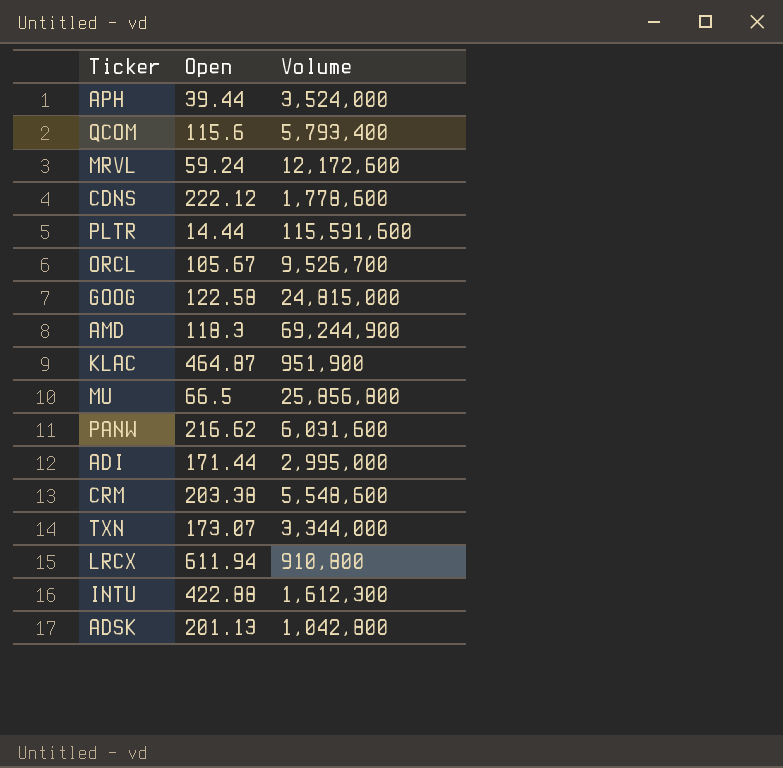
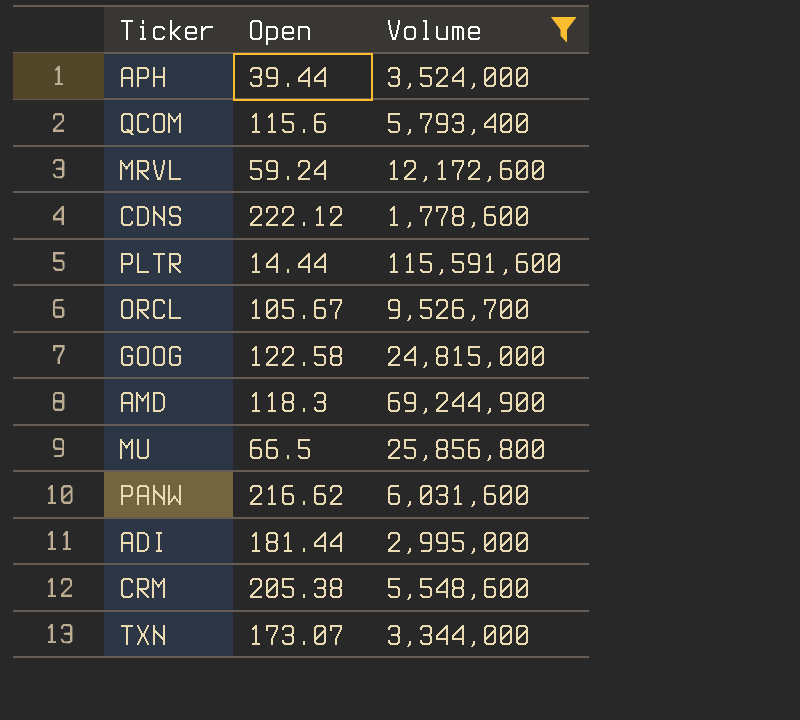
filter: none -> Volume >= 1,778,600
ADI | Open: 171.44 -> 181.44
CRM | Open: 203.38 -> 205.38

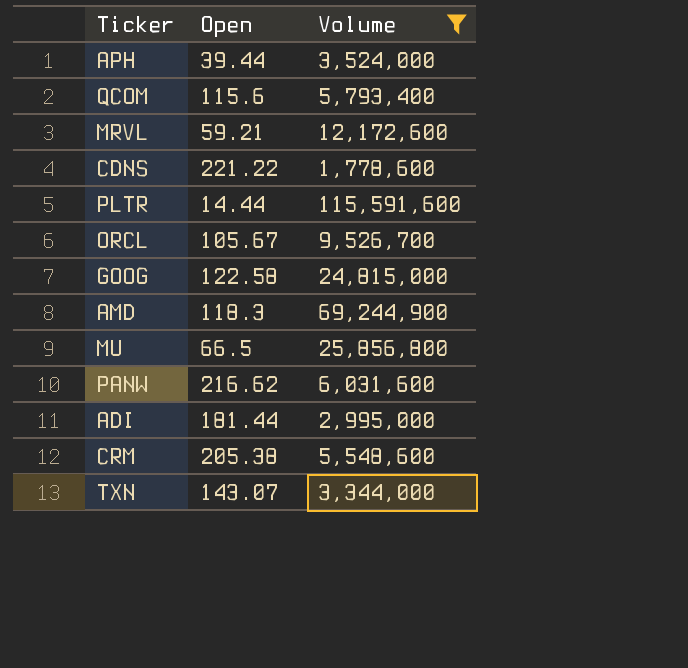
MRVL | Open: 59.24 -> 59.21
CDNS | Open: 222.12 -> 221.22
TXN | Open: 173.07 -> 143.07

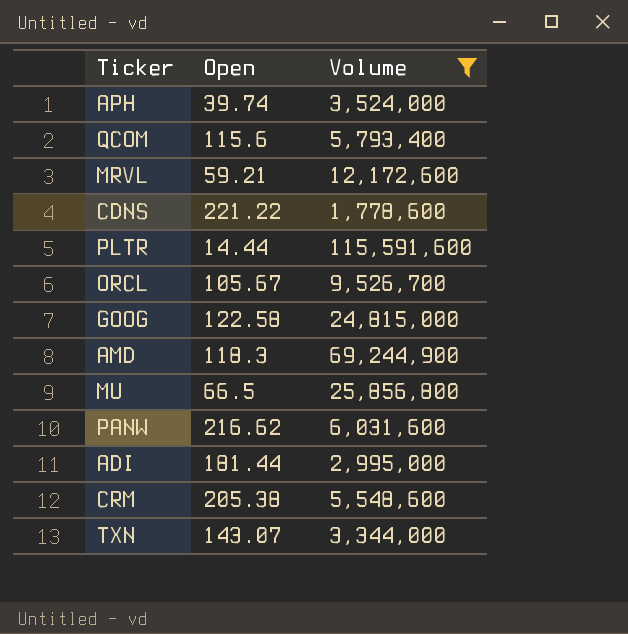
APH | Open: 39.44 -> 39.74

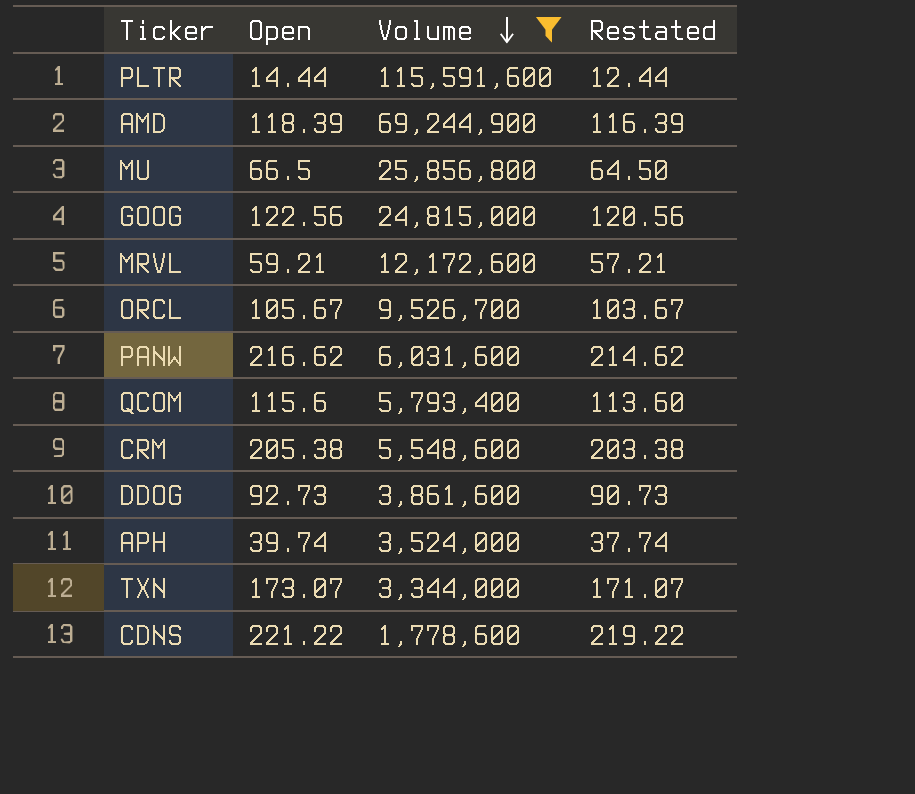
row order: none -> Volume descending
column Restated | formula: none -> [Open] - 2
row ADI: 181.44 | 2,995,000 -> none
AMD | Open: 118.3 -> 118.39
GOOG | Open: 122.58 -> 122.56
row DDOG: none -> 92.73 | 3,861,600 | 90.73
TXN | Open: 143.07 -> 173.07

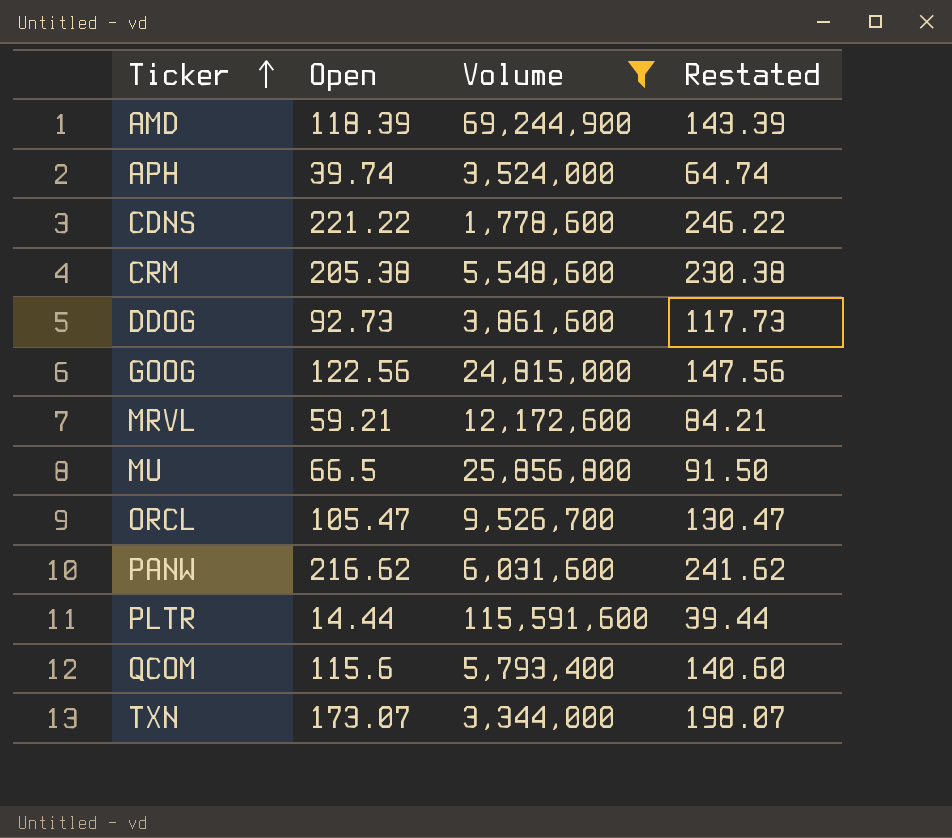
row order: Volume descending -> Ticker ascending
column Restated | formula: [Open] - 2 -> [Open] + 25
ORCL | Open: 105.67 -> 105.47

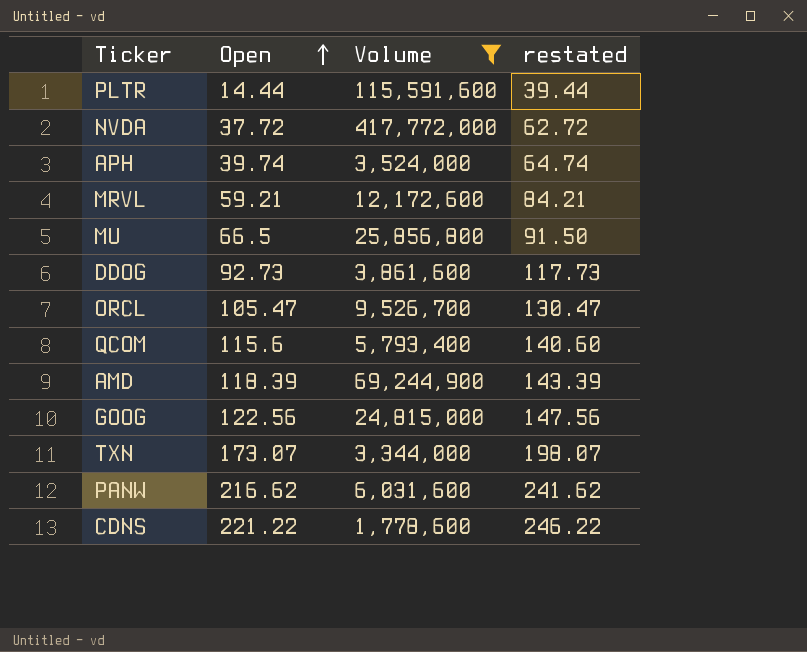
row order: Ticker ascending -> Open ascending
column name: Restated -> restated
row CRM: 205.38 | 5,548,600 | 230.38 -> none
row NVDA: none -> 37.72 | 417,772,000 | 62.72

